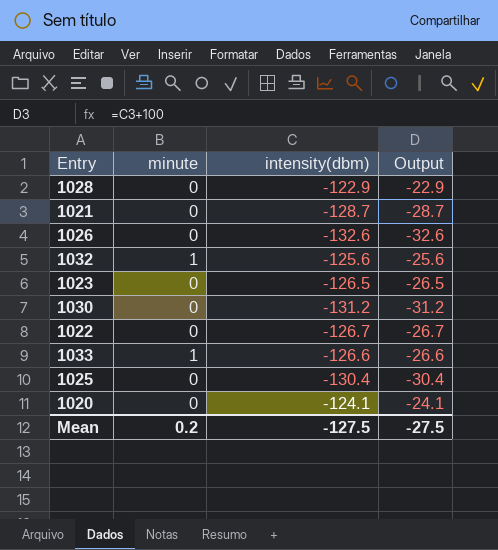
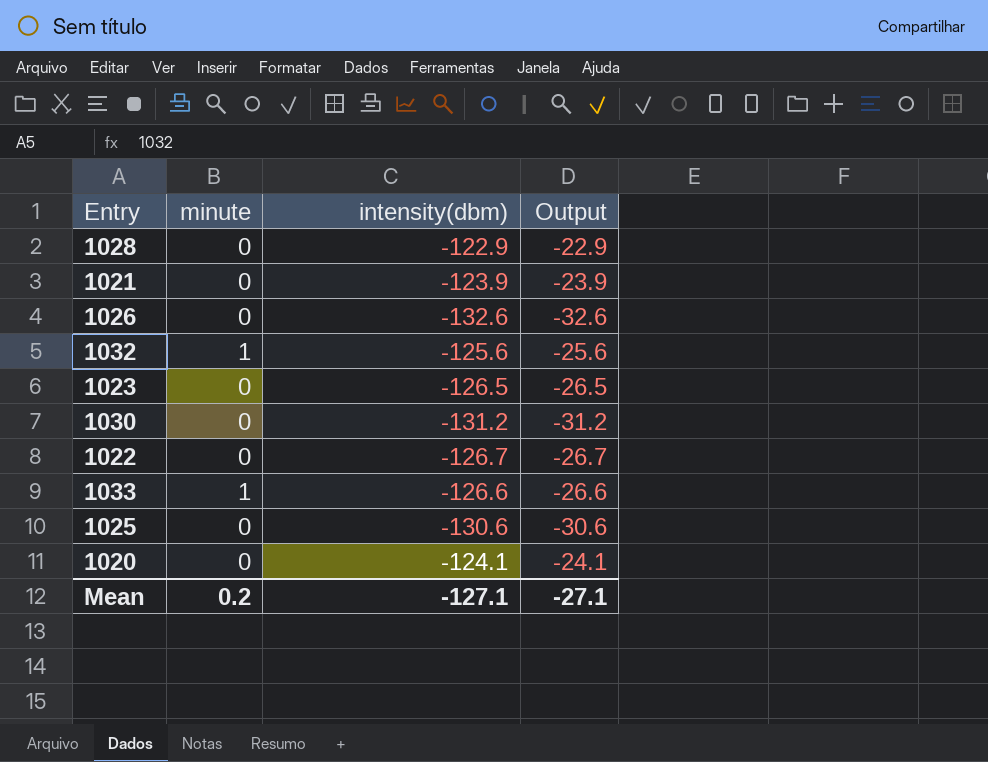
1021 | intensity(dbm): -128.7 -> -123.9
1021 | Output: -28.7 -> -23.9
1025 | intensity(dbm): -130.4 -> -130.6
1025 | Output: -30.4 -> -30.6
Mean | intensity(dbm): -127.5 -> -127.1
Mean | Output: -27.5 -> -27.1

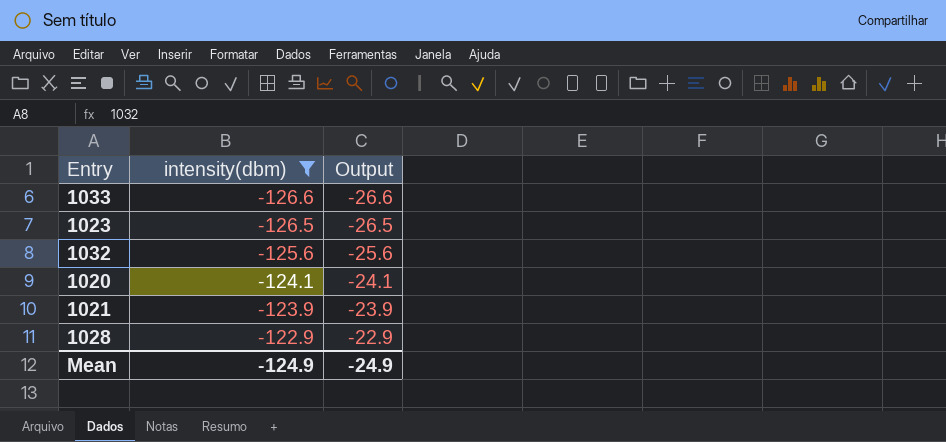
filter: none -> intensity(dbm) >= -126.6
row order: none -> intensity(dbm) ascending
column minute | position: 2 -> none
Mean | intensity(dbm): -127.1 -> -124.9
Mean | Output: -27.1 -> -24.9

